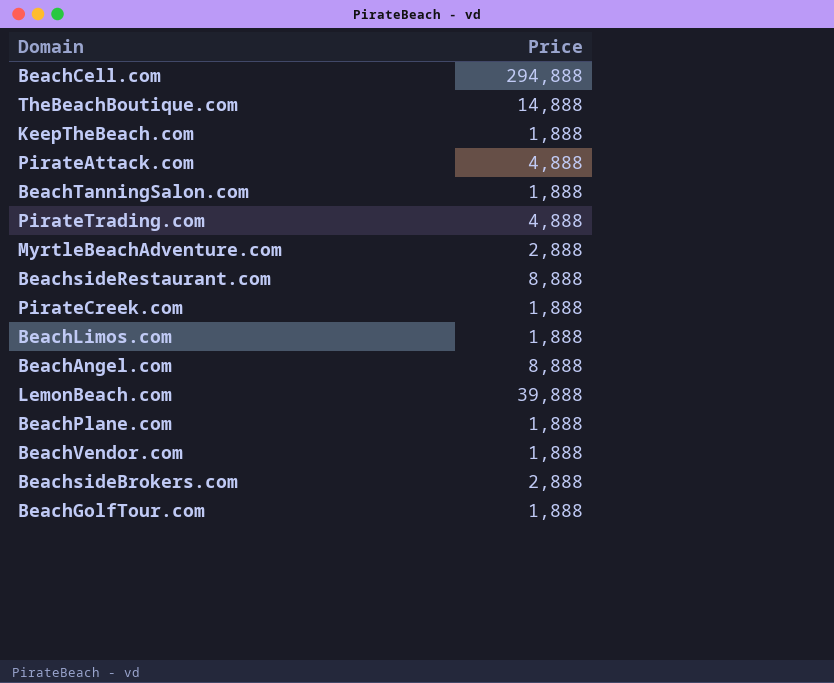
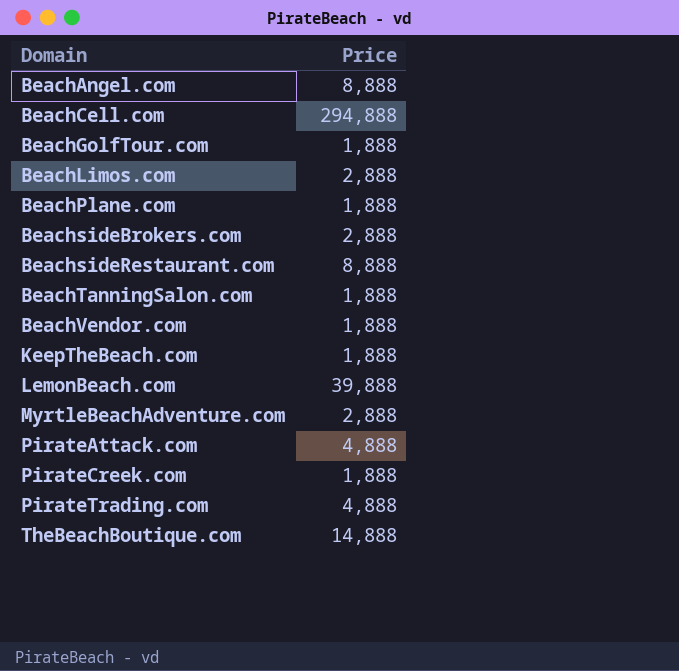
row order: none -> Domain ascending
BeachLimos.com | Price: 1,888 -> 2,888

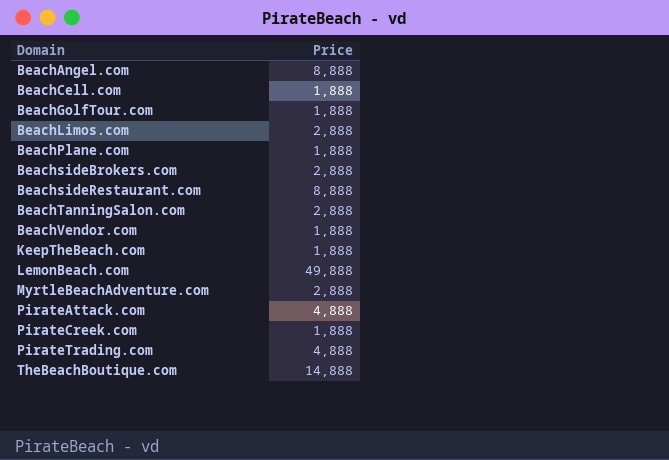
BeachCell.com | Price: 294,888 -> 1,888
BeachTanningSalon.com | Price: 1,888 -> 2,888
LemonBeach.com | Price: 39,888 -> 49,888

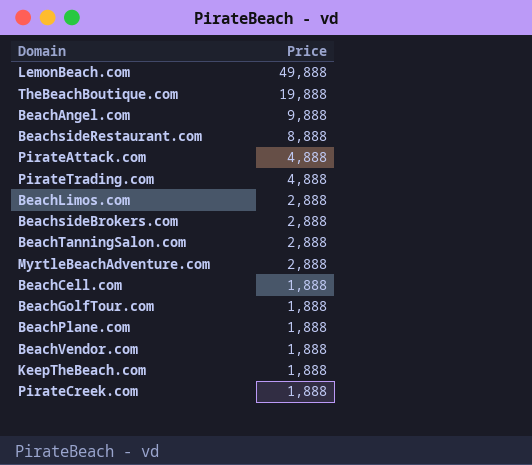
row order: Domain ascending -> Price descending
TheBeachBoutique.com | Price: 14,888 -> 19,888
BeachAngel.com | Price: 8,888 -> 9,888

